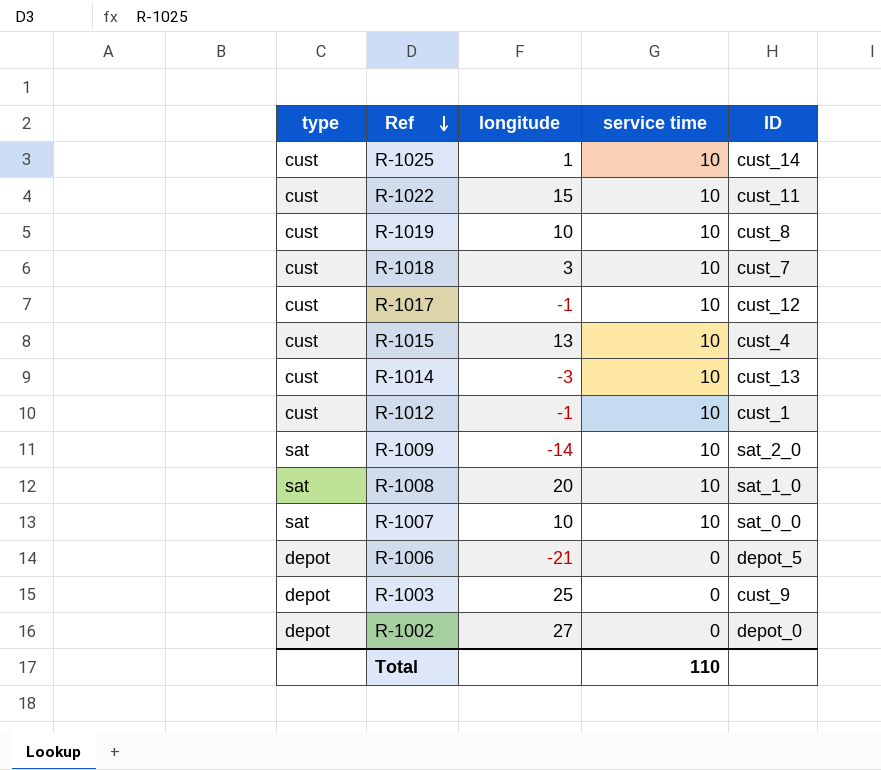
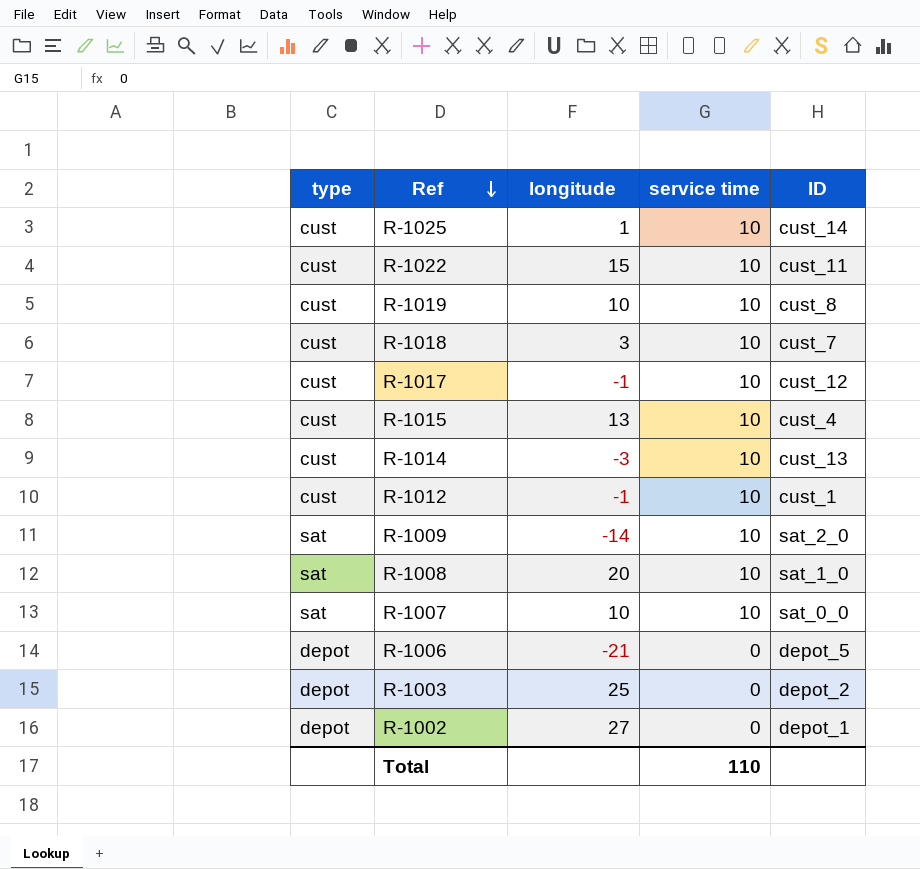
R-1003 | ID: cust_9 -> depot_2
R-1002 | ID: depot_0 -> depot_1

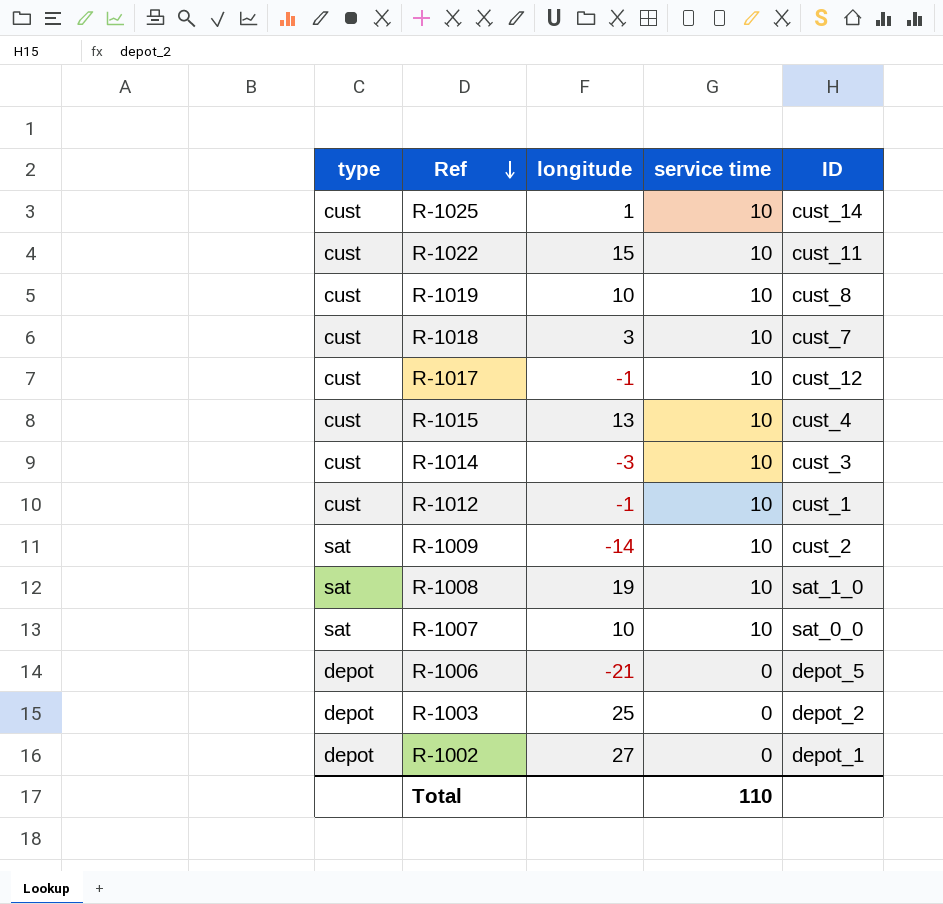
R-1014 | ID: cust_13 -> cust_3
R-1009 | ID: sat_2_0 -> cust_2
R-1008 | longitude: 20 -> 19

